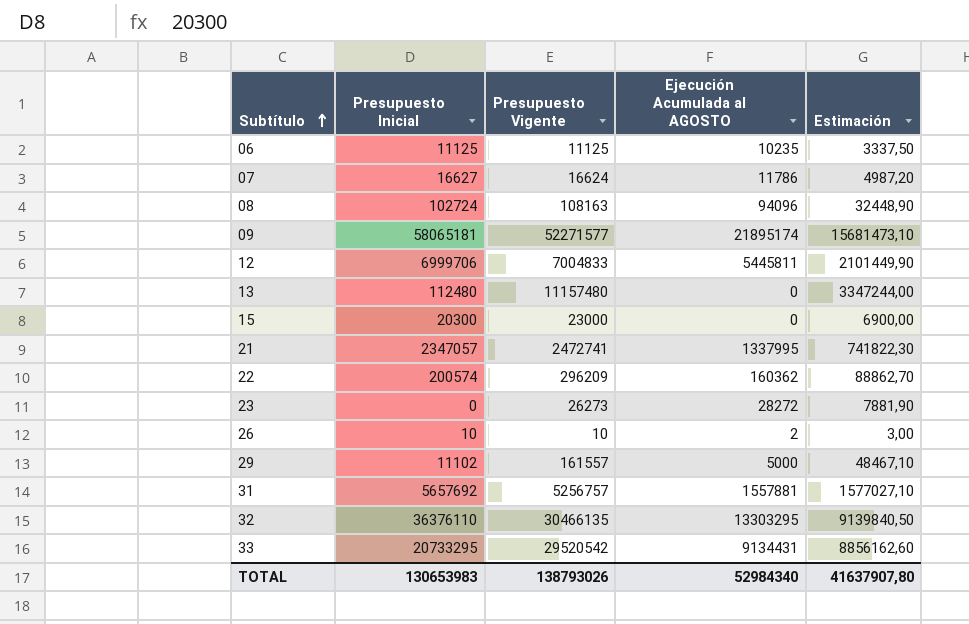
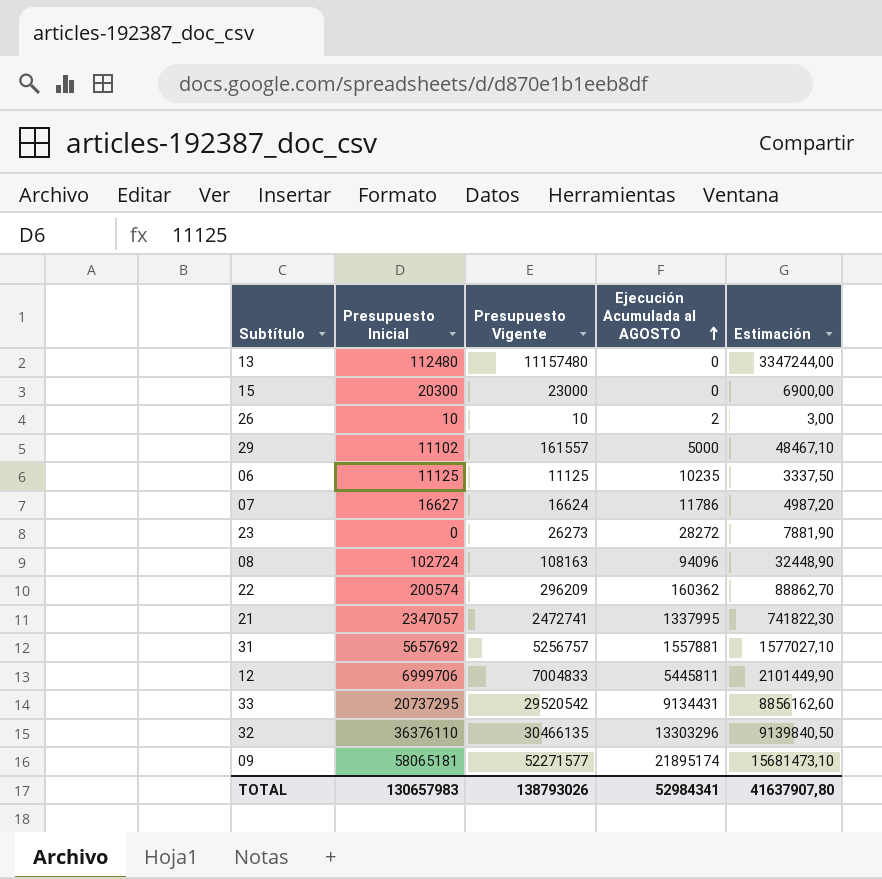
row order: Subtítulo ascending -> Ejecución Acumulada al AGOSTO ascending
33 | Presupuesto Inicial: 20733295 -> 20737295
32 | Ejecución Acumulada al AGOSTO: 13303295 -> 13303296
TOTAL | Presupuesto Inicial: 130653983 -> 130657983
TOTAL | Ejecución Acumulada al AGOSTO: 52984340 -> 52984341

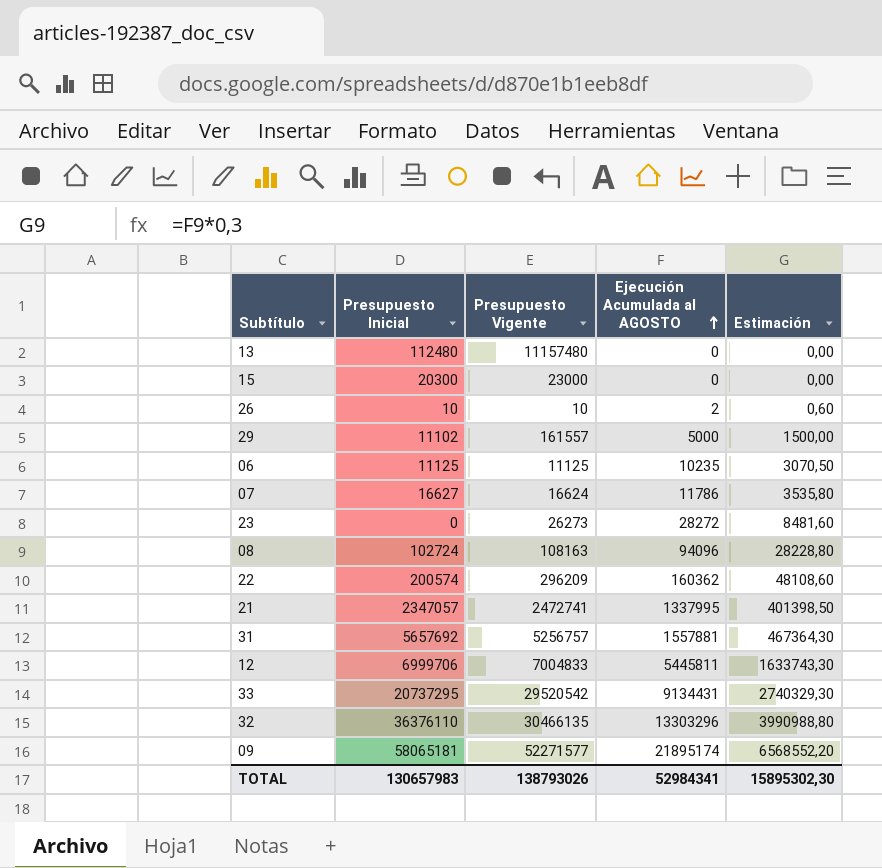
column Estimación | formula: [Presupuesto Vigente] * 0,3 -> [Ejecución Acumulada al AGOSTO] * 0,3
TOTAL | Estimación: 41637907,80 -> 15895302,30

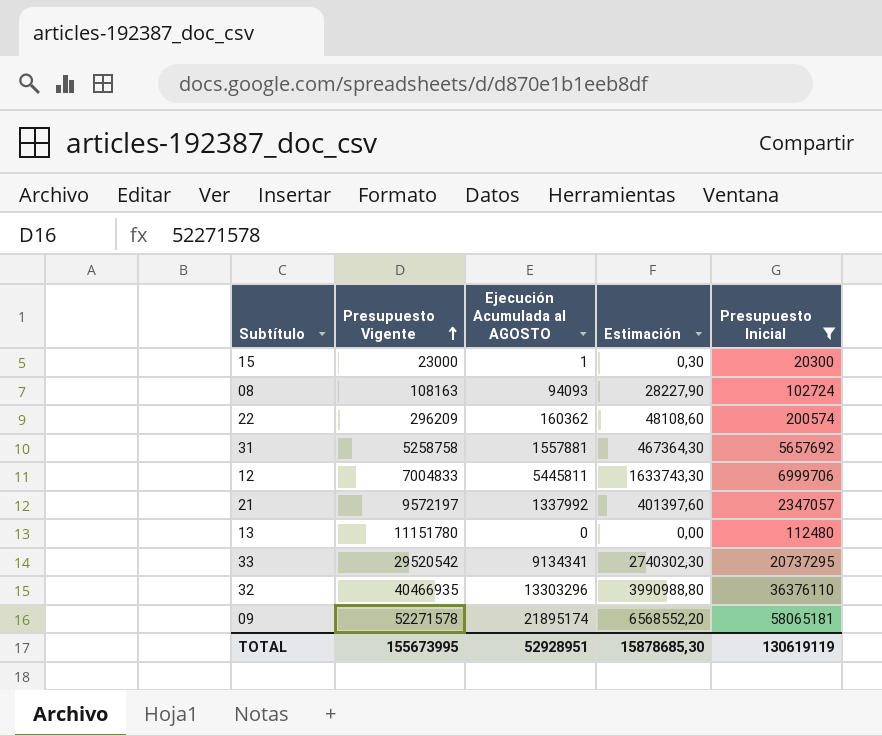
filter: none -> Presupuesto Inicial >= 20300
row order: Ejecución Acumulada al AGOSTO ascending -> Presupuesto Vigente ascending
column Presupuesto Inicial | position: 2 -> 5
15 | Ejecución Acumulada al AGOSTO: 0 -> 1
15 | Estimación: 0,00 -> 0,30
08 | Ejecución Acumulada al AGOSTO: 94096 -> 94093
08 | Estimación: 28228,80 -> 28227,90
31 | Presupuesto Vigente: 5256757 -> 5258758
21 | Presupuesto Vigente: 2472741 -> 9572197
21 | Ejecución Acumulada al AGOSTO: 1337995 -> 1337992
21 | Estimación: 401398,50 -> 401397,60
13 | Presupuesto Vigente: 11157480 -> 11151780
33 | Ejecución Acumulada al AGOSTO: 9134431 -> 9134341
33 | Estimación: 2740329,30 -> 2740302,30
32 | Presupuesto Vigente: 30466135 -> 40466935
09 | Presupuesto Vigente: 52271577 -> 52271578
TOTAL | Presupuesto Vigente: 138793026 -> 155673995
TOTAL | Ejecución Acumulada al AGOSTO: 52984341 -> 52928951
TOTAL | Estimación: 15895302,30 -> 15878685,30
TOTAL | Presupuesto Inicial: 130657983 -> 130619119

